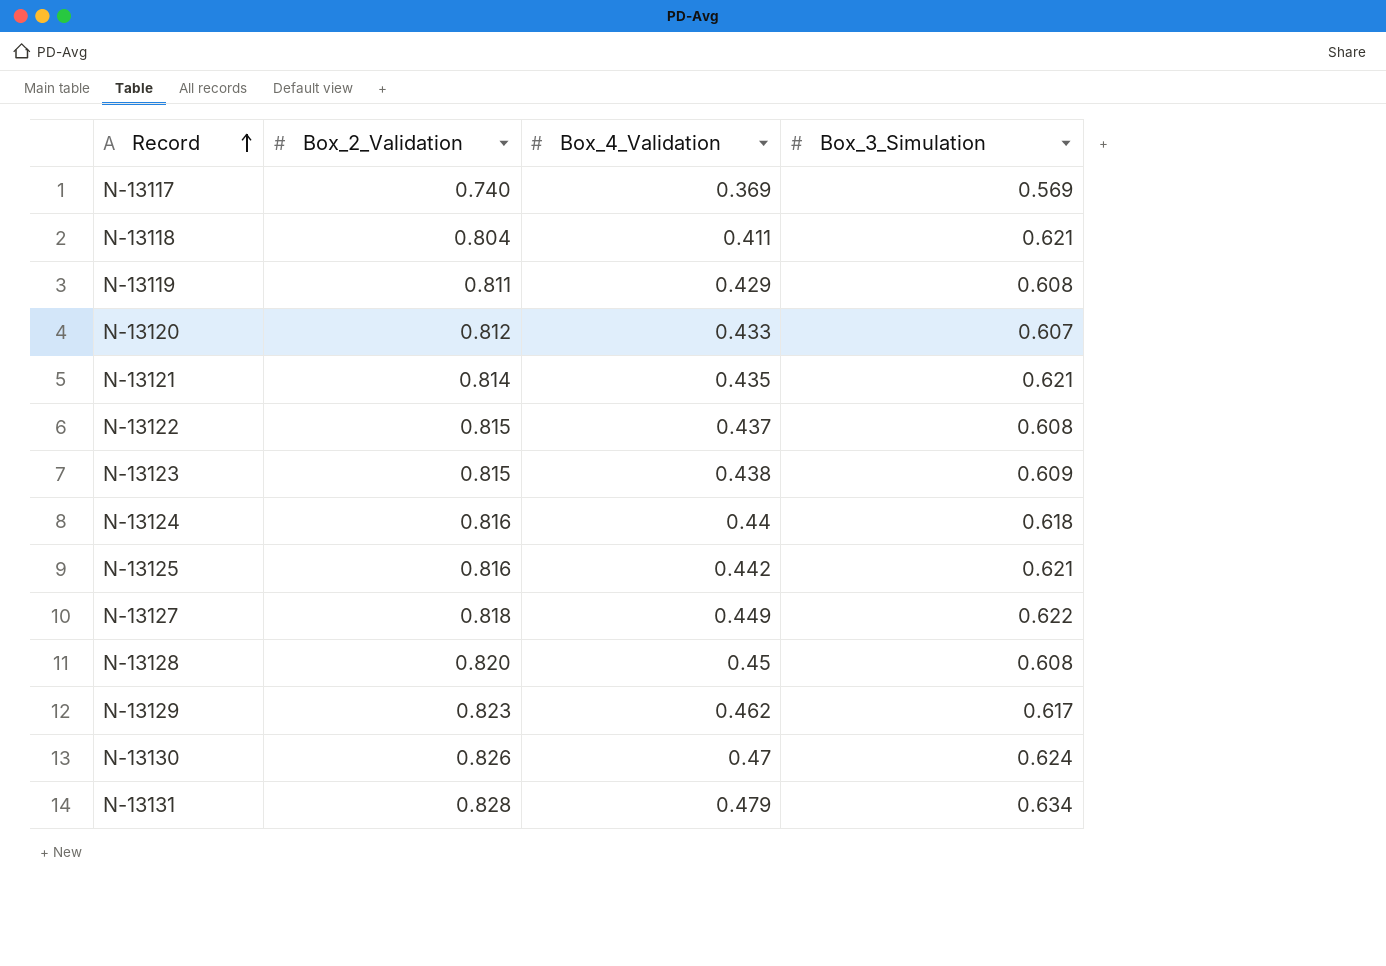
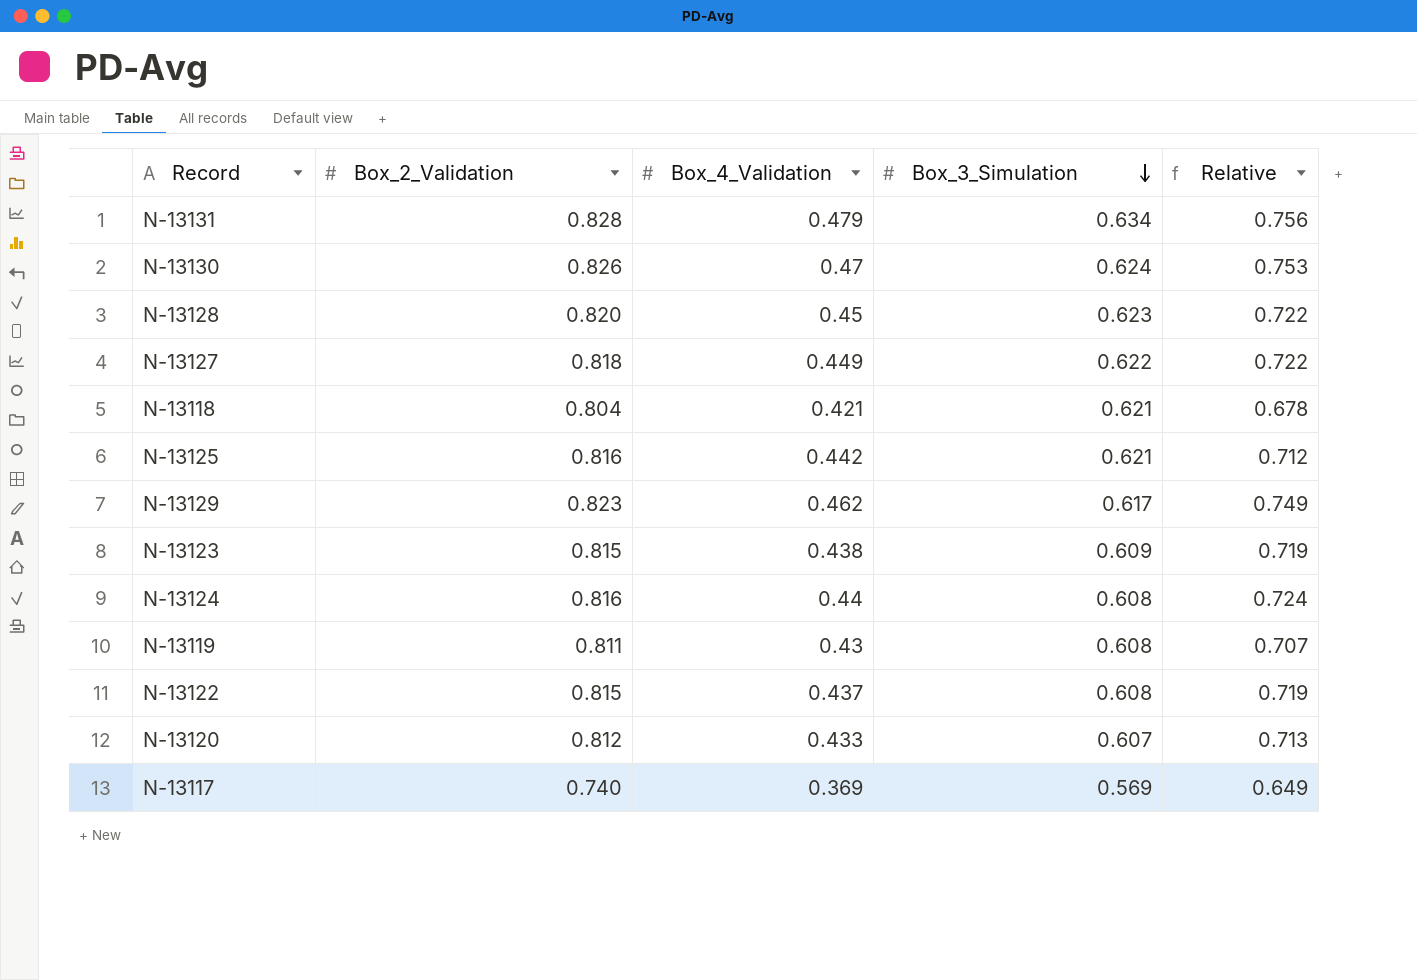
row order: Record ascending -> Box_3_Simulation descending
column Relative | formula: none -> [Box_4_Validation] / [Box_3_Simulation]
row N-13121: 0.814 | 0.435 | 0.621 -> none
N-13128 | Box_3_Simulation: 0.608 -> 0.623
N-13118 | Box_4_Validation: 0.411 -> 0.421
N-13124 | Box_3_Simulation: 0.618 -> 0.608
N-13119 | Box_4_Validation: 0.429 -> 0.43

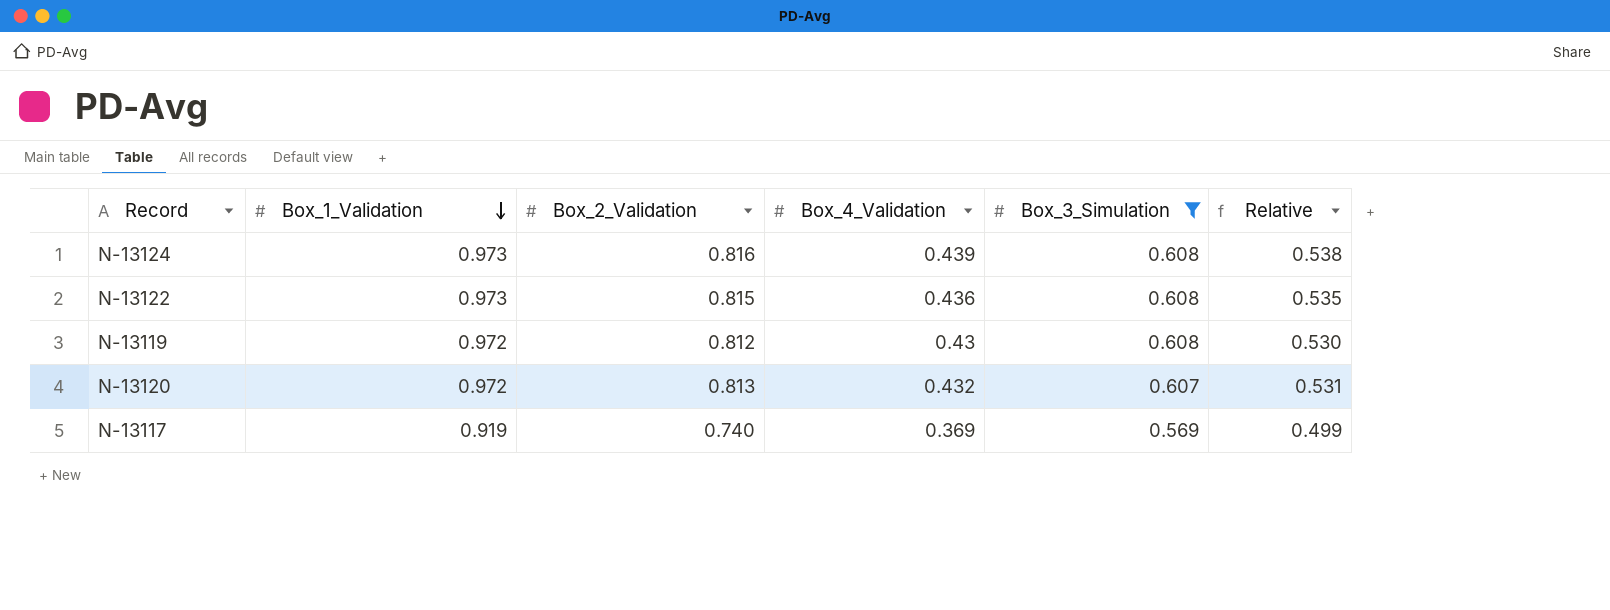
filter: none -> Box_3_Simulation <= 0.608
row order: Box_3_Simulation descending -> Box_1_Validation descending
column Box_1_Validation | position: none -> 2
column Relative | formula: [Box_4_Validation] / [Box_3_Simulation] -> [Box_4_Validation] / [Box_2_Validation]
N-13124 | Box_4_Validation: 0.44 -> 0.439
N-13122 | Box_4_Validation: 0.437 -> 0.436
N-13119 | Box_2_Validation: 0.811 -> 0.812
N-13120 | Box_2_Validation: 0.812 -> 0.813
N-13120 | Box_4_Validation: 0.433 -> 0.432

